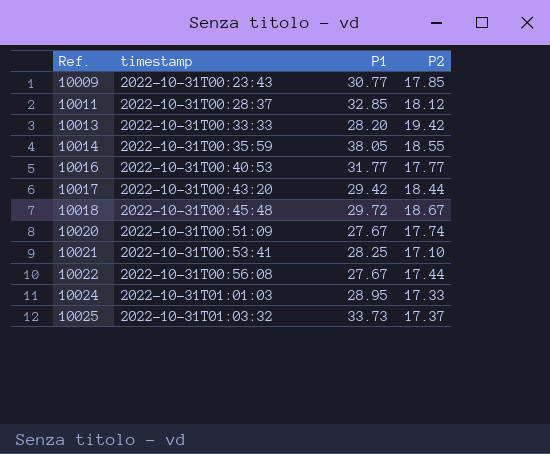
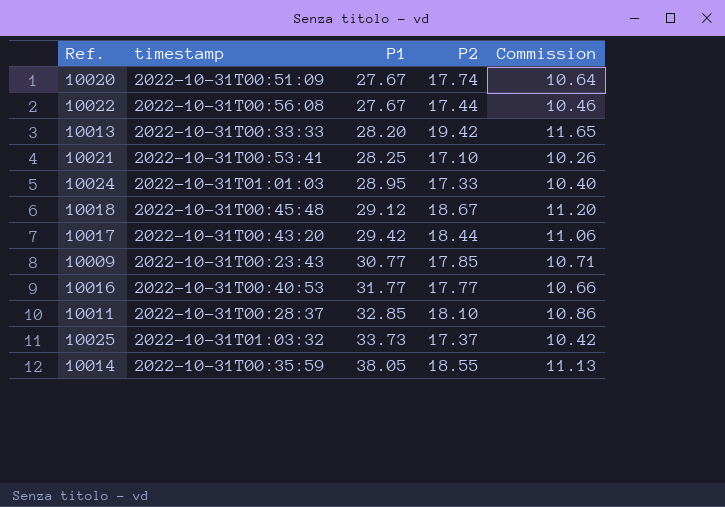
row order: Ref. ascending -> P1 ascending
column Commission | formula: none -> [P2] * 0.6
10018 | P1: 29.72 -> 29.12
10011 | P2: 18.12 -> 18.10

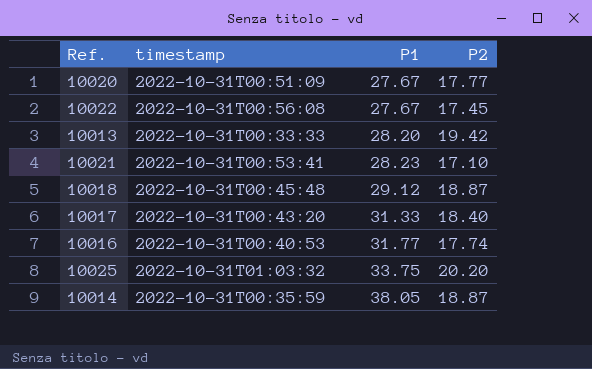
column Commission | formula: [P2] * 0.6 -> none
row 10024: 2022-10-31T01:01:03 | 28.95 | 17.33 | 10.40 -> none
row 10009: 2022-10-31T00:23:43 | 30.77 | 17.85 | 10.71 -> none
row 10011: 2022-10-31T00:28:37 | 32.85 | 18.10 | 10.86 -> none
10020 | P2: 17.74 -> 17.77
10022 | P2: 17.44 -> 17.45
10021 | P1: 28.25 -> 28.23
10018 | P2: 18.67 -> 18.87
10017 | P1: 29.42 -> 31.33
10017 | P2: 18.44 -> 18.40
10016 | P2: 17.77 -> 17.74
10025 | P1: 33.73 -> 33.75
10025 | P2: 17.37 -> 20.20
10014 | P2: 18.55 -> 18.87

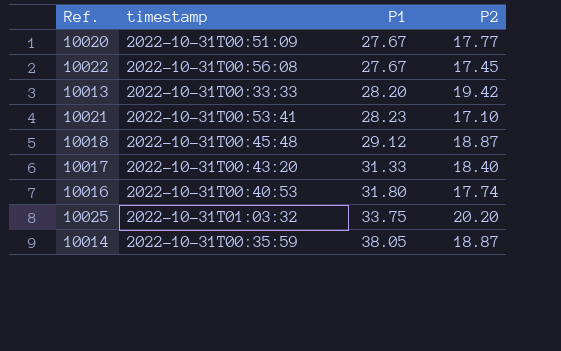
10016 | P1: 31.77 -> 31.80

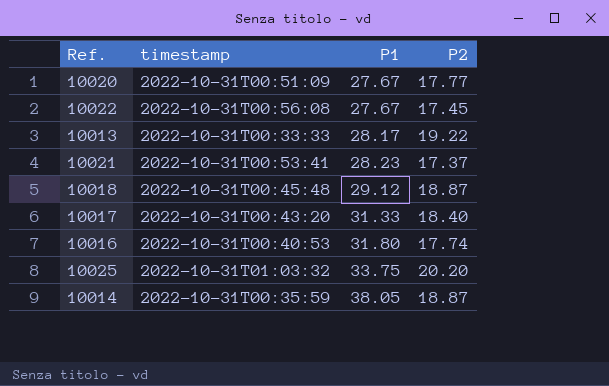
10013 | P1: 28.20 -> 28.17
10013 | P2: 19.42 -> 19.22
10021 | P2: 17.10 -> 17.37

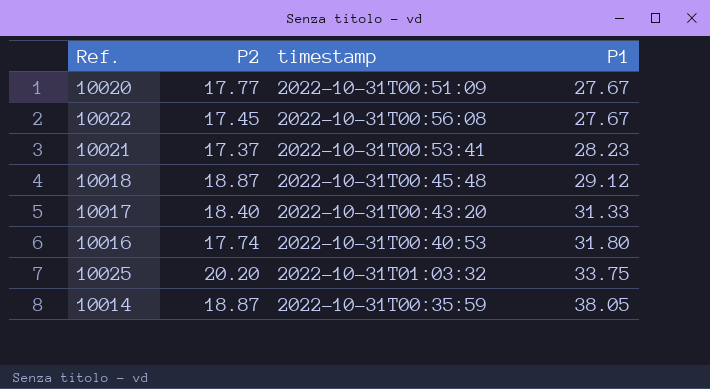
column P2 | position: 4 -> 2
row 10013: 2022-10-31T00:33:33 | 28.17 | 19.22 -> none

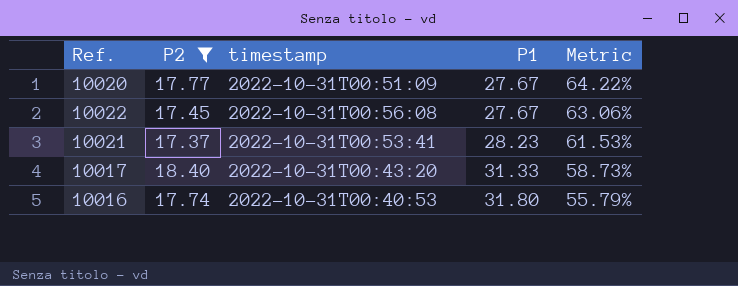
filter: none -> P2 <= 18.40
column Metric | formula: none -> [P2] / [P1]

